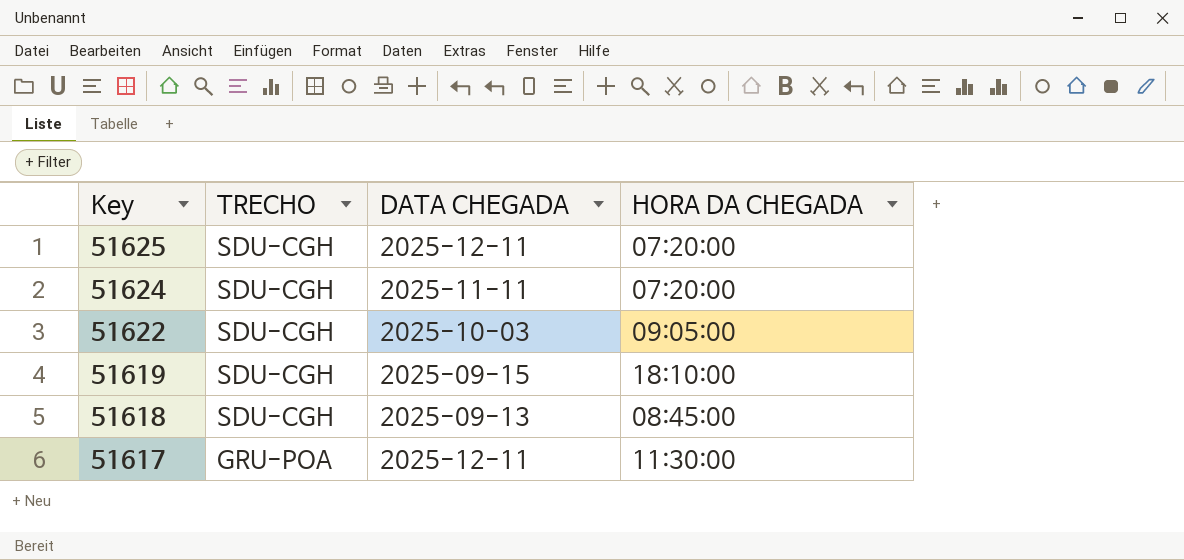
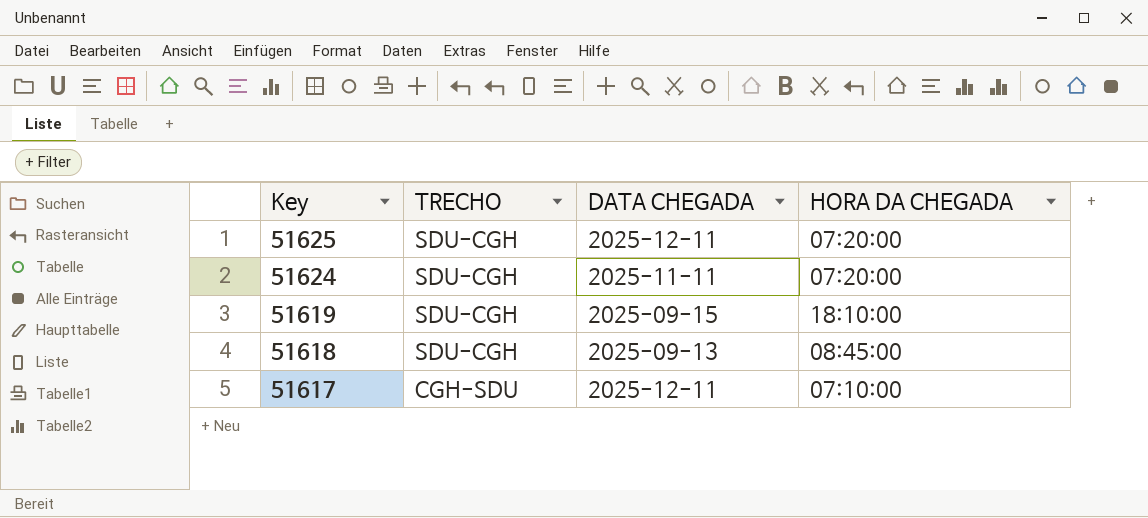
row 51622: SDU-CGH | 2025-10-03 | 09:05:00 -> none
51617 | TRECHO: GRU-POA -> CGH-SDU
51617 | HORA DA CHEGADA: 11:30:00 -> 07:10:00

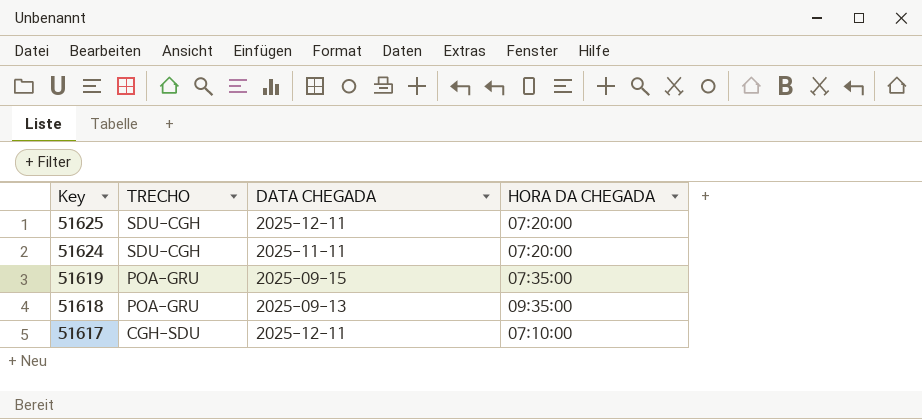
51619 | TRECHO: SDU-CGH -> POA-GRU
51619 | HORA DA CHEGADA: 18:10:00 -> 07:35:00
51618 | TRECHO: SDU-CGH -> POA-GRU
51618 | HORA DA CHEGADA: 08:45:00 -> 09:35:00

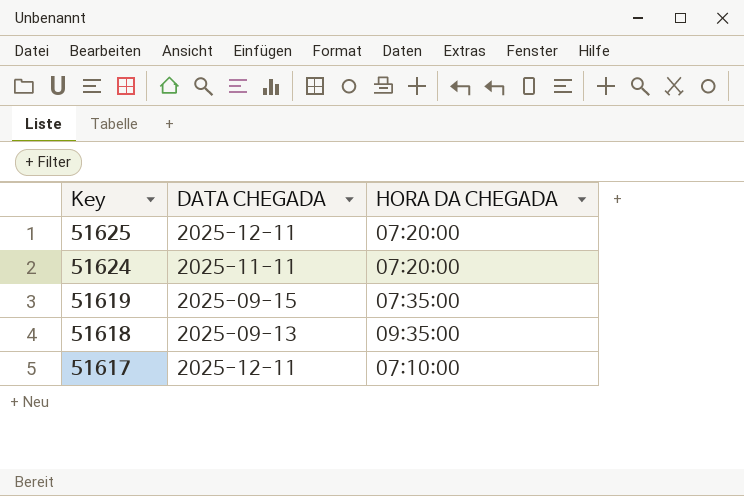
column TRECHO | position: 2 -> none

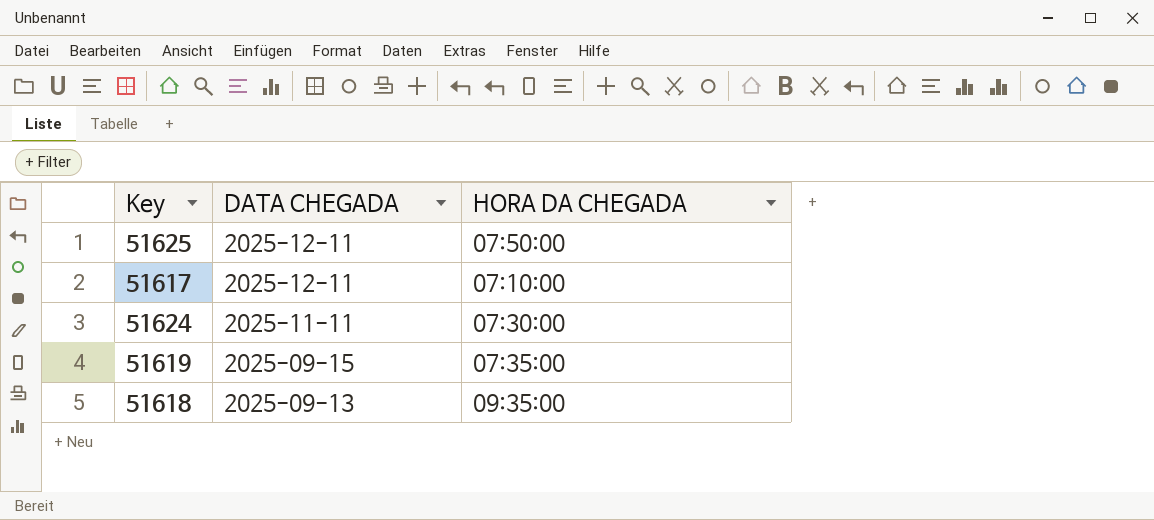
row order: Key descending -> DATA CHEGADA descending
51625 | HORA DA CHEGADA: 07:20:00 -> 07:50:00
51624 | HORA DA CHEGADA: 07:20:00 -> 07:30:00

